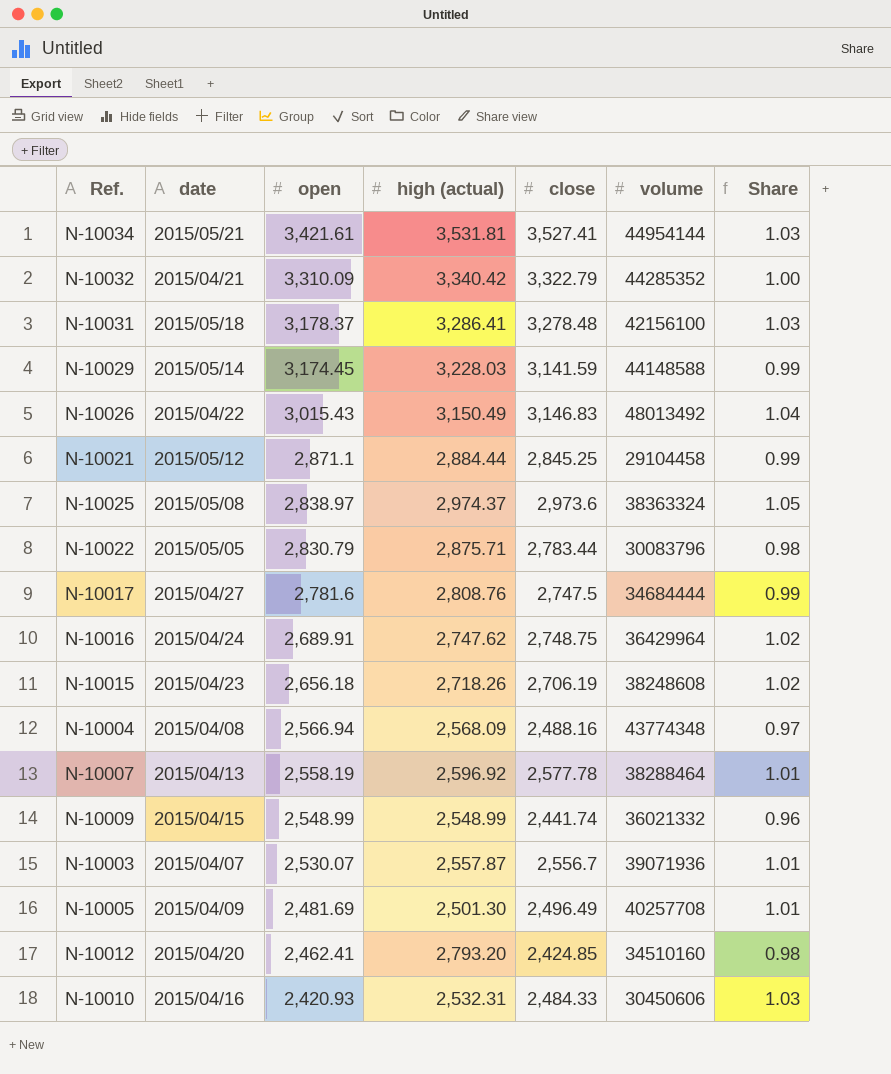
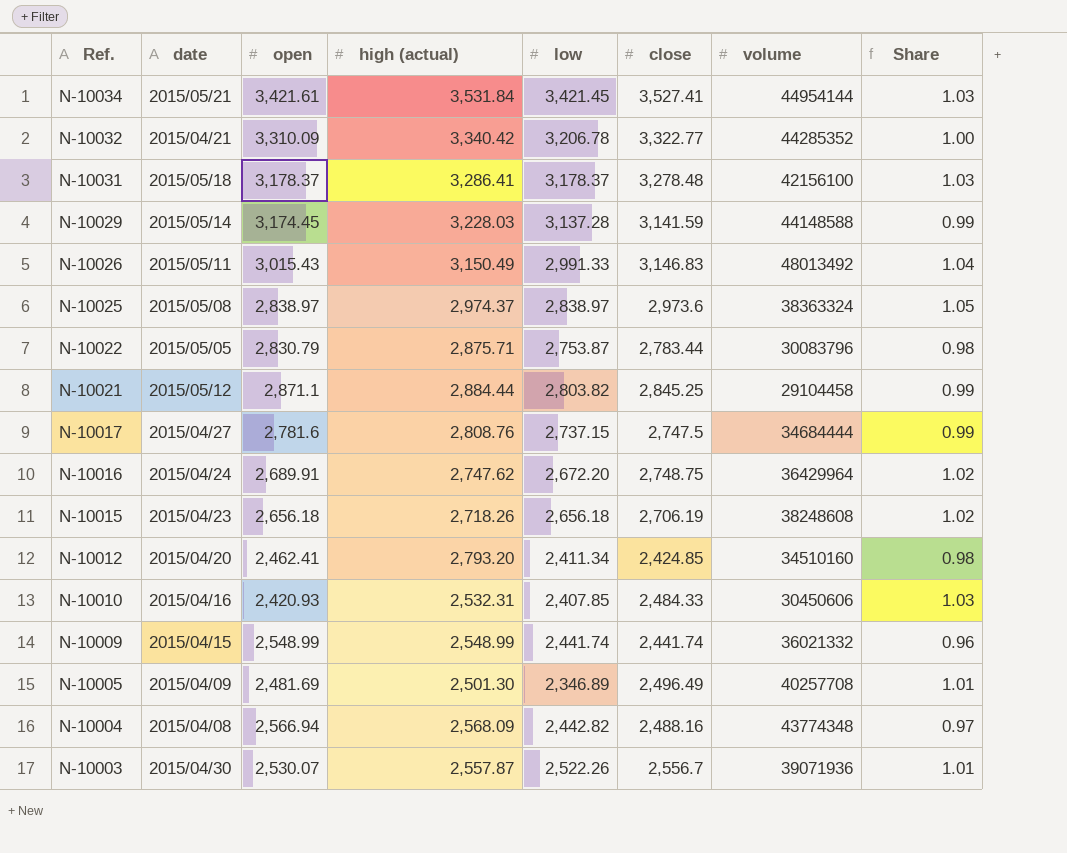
row order: open descending -> Ref. descending
column low | position: none -> 5
row N-10007: 2015/04/13 | 2,558.19 | 2,596.92 | 2,577.78 | 38288464 | 1.01 -> none
N-10034 | high (actual): 3,531.81 -> 3,531.84
N-10032 | close: 3,322.79 -> 3,322.77
N-10026 | date: 2015/04/22 -> 2015/05/11
N-10003 | date: 2015/04/07 -> 2015/04/30

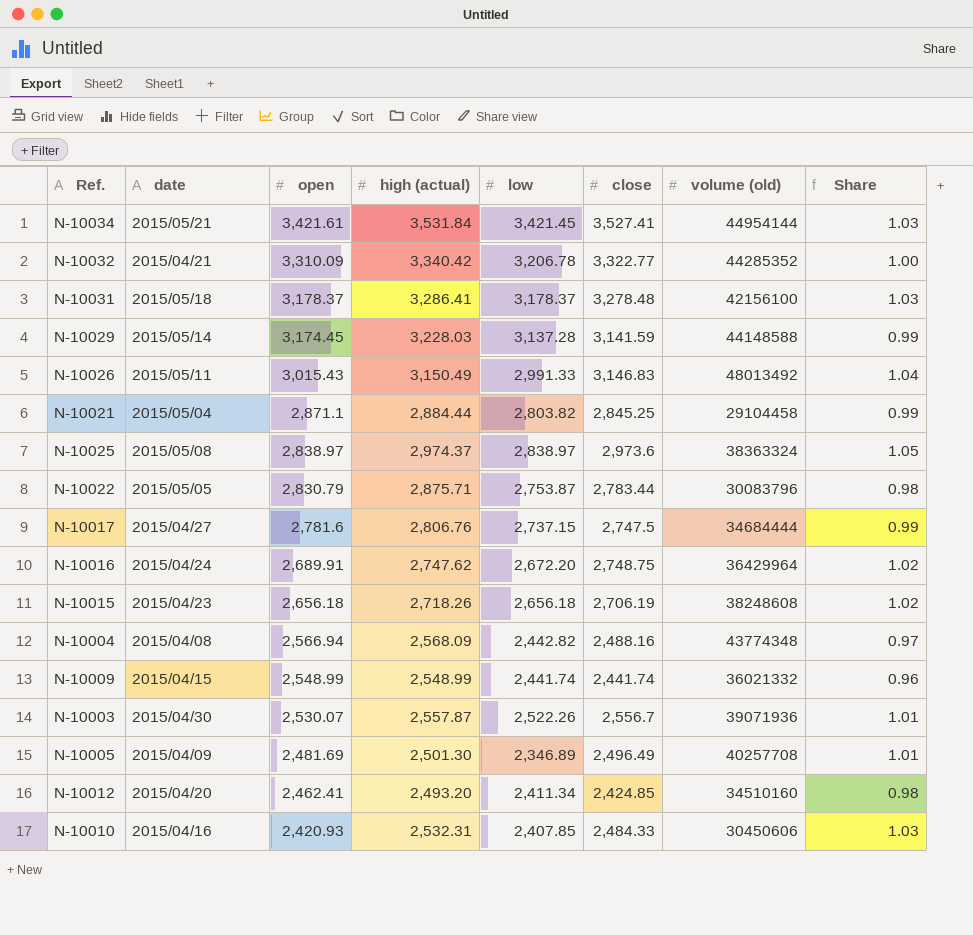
row order: Ref. descending -> open descending
column name: volume -> volume (old)
N-10021 | date: 2015/05/12 -> 2015/05/04
N-10017 | high (actual): 2,808.76 -> 2,806.76
N-10012 | high (actual): 2,793.20 -> 2,493.20

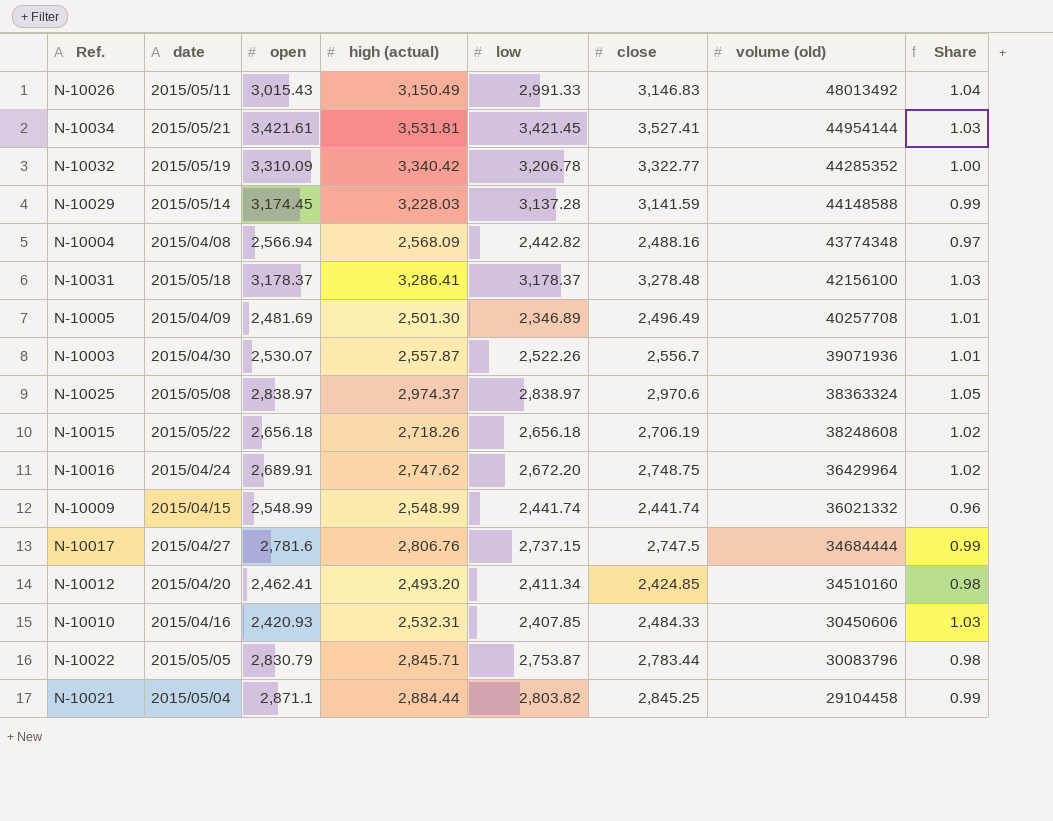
row order: open descending -> volume (old) descending
N-10034 | high (actual): 3,531.84 -> 3,531.81
N-10032 | date: 2015/04/21 -> 2015/05/19
N-10025 | close: 2,973.6 -> 2,970.6
N-10015 | date: 2015/04/23 -> 2015/05/22
N-10022 | high (actual): 2,875.71 -> 2,845.71

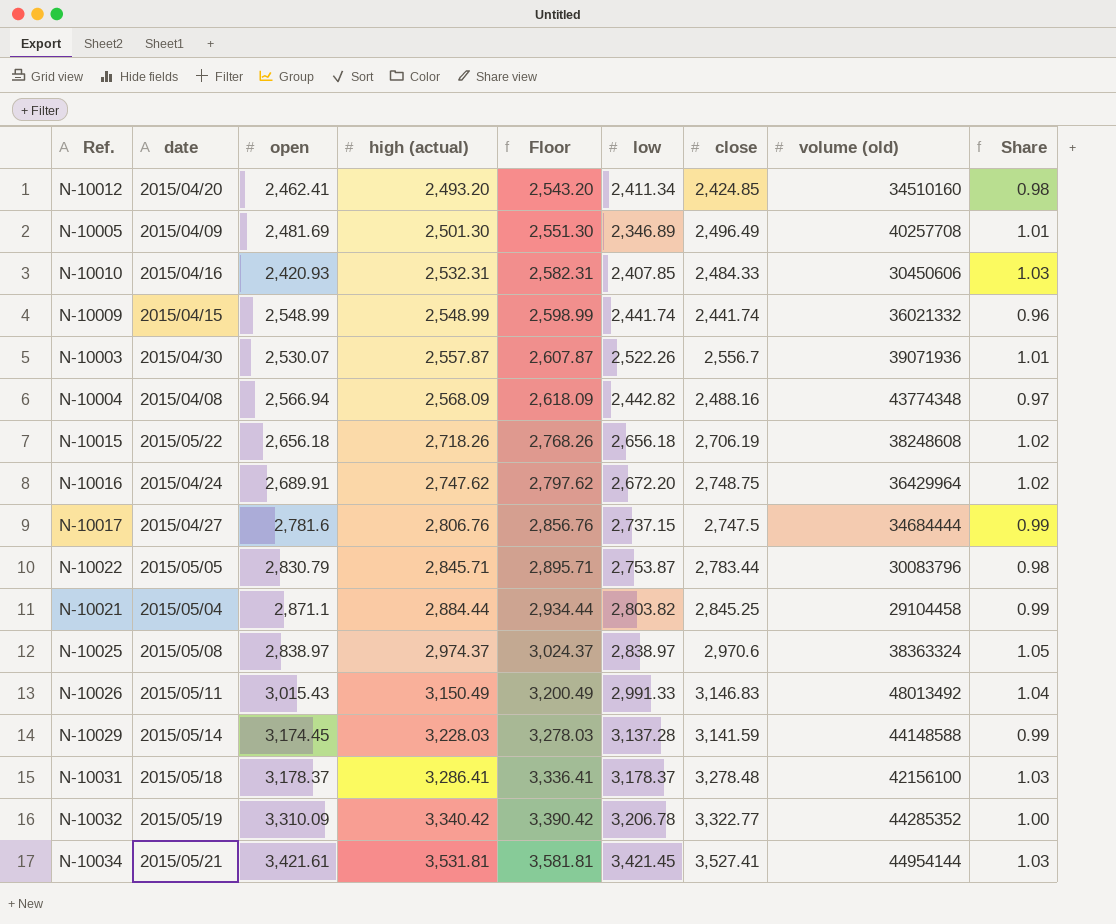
row order: volume (old) descending -> high (actual) ascending
column Floor | formula: none -> [high (actual)] + 50

